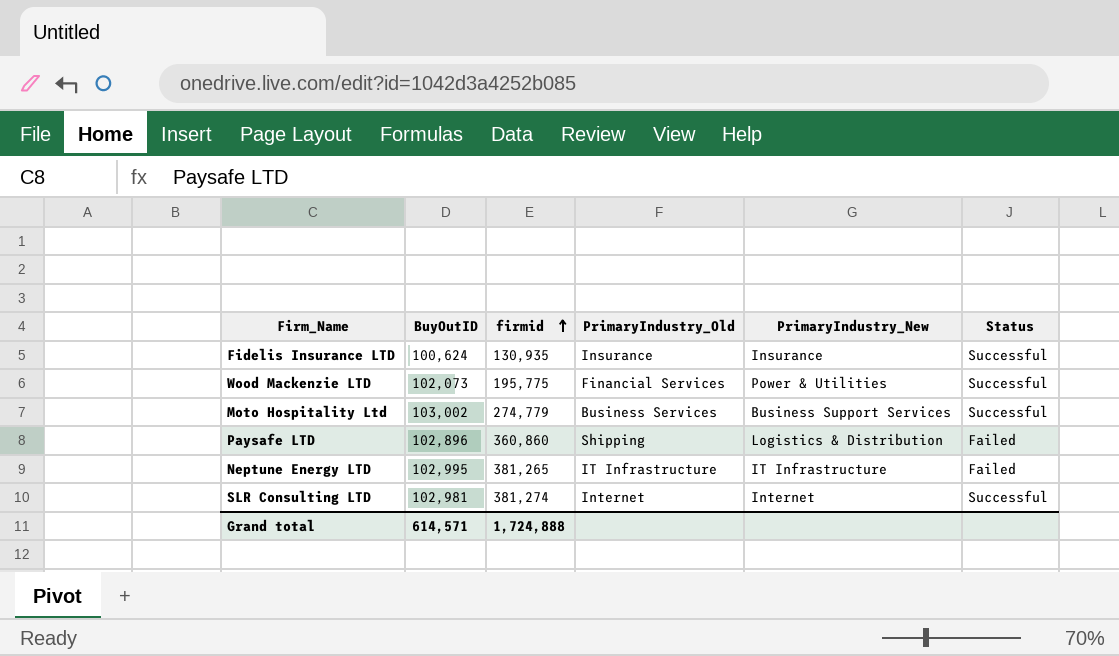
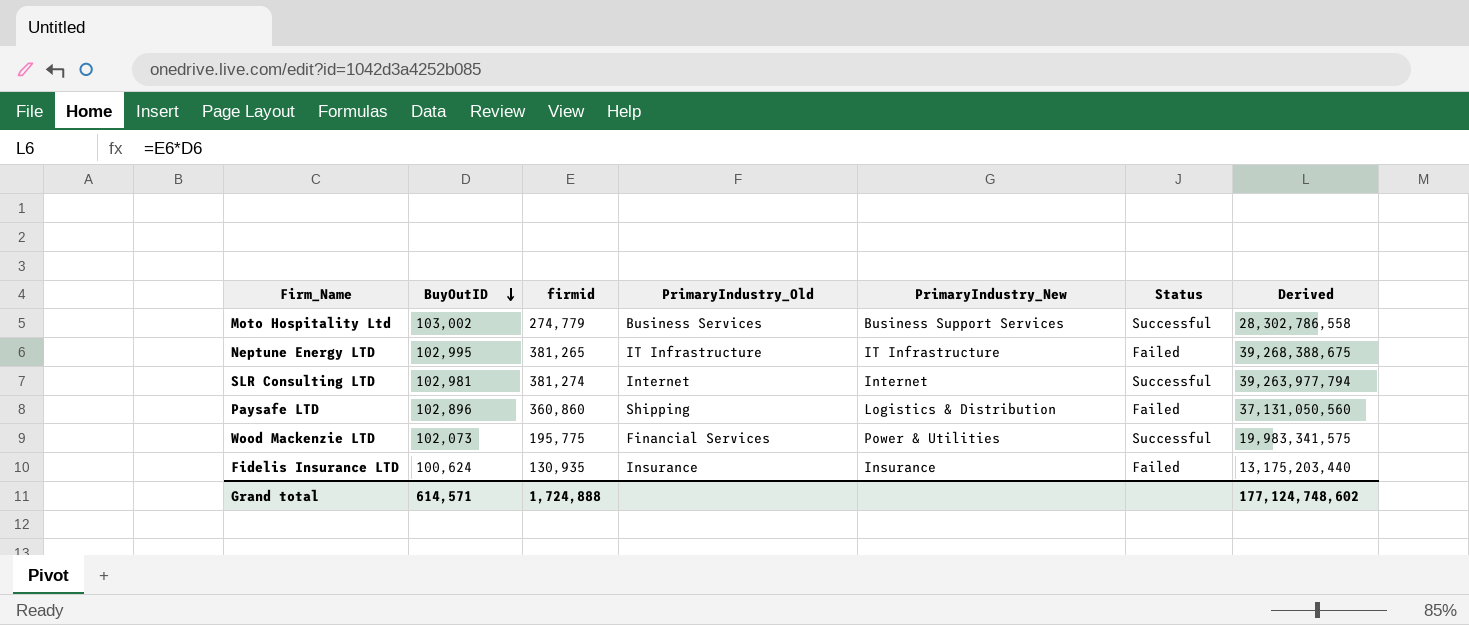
row order: firmid ascending -> BuyOutID descending
column Derived | formula: none -> [BuyOutID] * [firmid]
Fidelis Insurance LTD | Status: Successful -> Failed

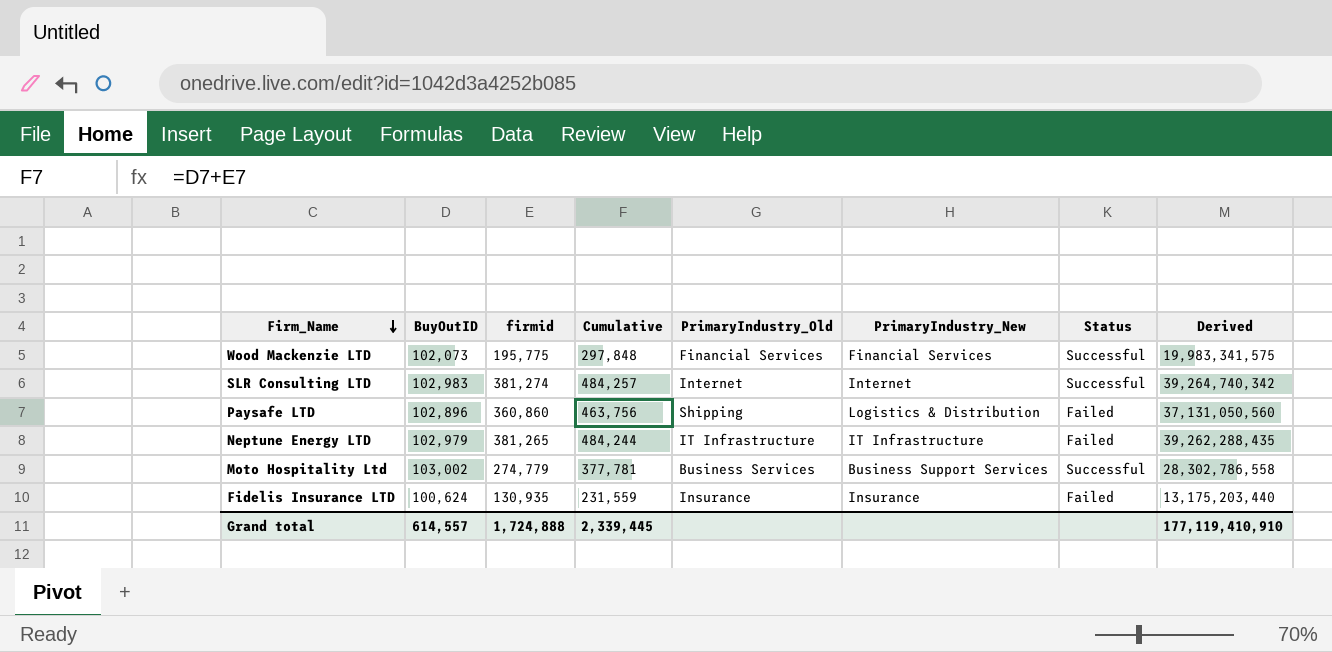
row order: BuyOutID descending -> Firm_Name descending
column Cumulative | formula: none -> [BuyOutID] + [firmid]
Wood Mackenzie LTD | PrimaryIndustry_New: Power & Utilities -> Financial Services
SLR Consulting LTD | BuyOutID: 102,981 -> 102,983
SLR Consulting LTD | Derived: 39,263,977,794 -> 39,264,740,342
Neptune Energy LTD | BuyOutID: 102,995 -> 102,979
Neptune Energy LTD | Derived: 39,268,388,675 -> 39,262,288,435
Grand total | BuyOutID: 614,571 -> 614,557
Grand total | Derived: 177,124,748,602 -> 177,119,410,910

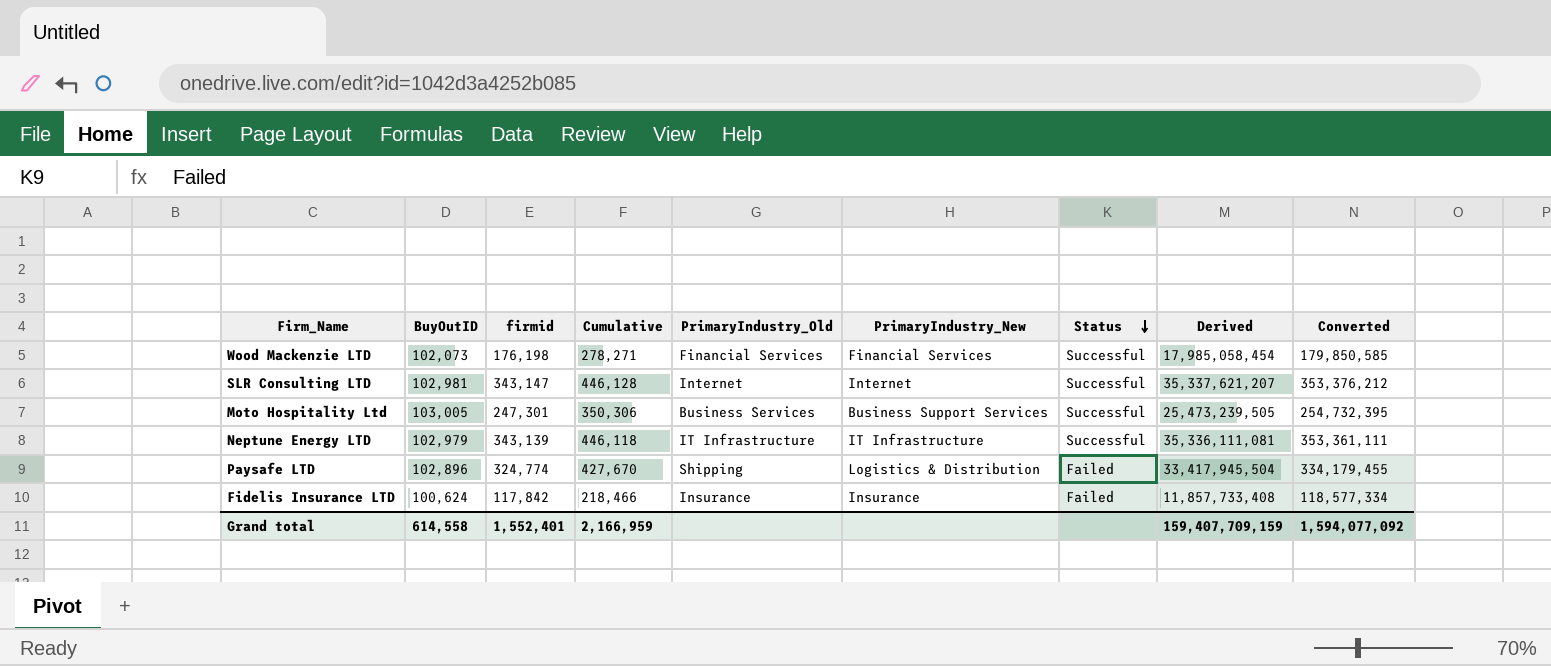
row order: Firm_Name descending -> Status descending
column Converted | formula: none -> [Derived] * 0.01
Wood Mackenzie LTD | firmid: 195,775 -> 176,198
Wood Mackenzie LTD | Cumulative: 297,848 -> 278,271
Wood Mackenzie LTD | Derived: 19,983,341,575 -> 17,985,058,454
SLR Consulting LTD | BuyOutID: 102,983 -> 102,981
SLR Consulting LTD | firmid: 381,274 -> 343,147
SLR Consulting LTD | Cumulative: 484,257 -> 446,128
SLR Consulting LTD | Derived: 39,264,740,342 -> 35,337,621,207
Moto Hospitality Ltd | BuyOutID: 103,002 -> 103,005
Moto Hospitality Ltd | firmid: 274,779 -> 247,301
Moto Hospitality Ltd | Cumulative: 377,781 -> 350,306
Moto Hospitality Ltd | Derived: 28,302,786,558 -> 25,473,239,505
Neptune Energy LTD | firmid: 381,265 -> 343,139
Neptune Energy LTD | Cumulative: 484,244 -> 446,118
Neptune Energy LTD | Status: Failed -> Successful
Neptune Energy LTD | Derived: 39,262,288,435 -> 35,336,111,081
Paysafe LTD | firmid: 360,860 -> 324,774
Paysafe LTD | Cumulative: 463,756 -> 427,670
Paysafe LTD | Derived: 37,131,050,560 -> 33,417,945,504
Fidelis Insurance LTD | firmid: 130,935 -> 117,842
Fidelis Insurance LTD | Cumulative: 231,559 -> 218,466
Fidelis Insurance LTD | Derived: 13,175,203,440 -> 11,857,733,408
Grand total | BuyOutID: 614,557 -> 614,558
Grand total | firmid: 1,724,888 -> 1,552,401
Grand total | Cumulative: 2,339,445 -> 2,166,959
Grand total | Derived: 177,119,410,910 -> 159,407,709,159

